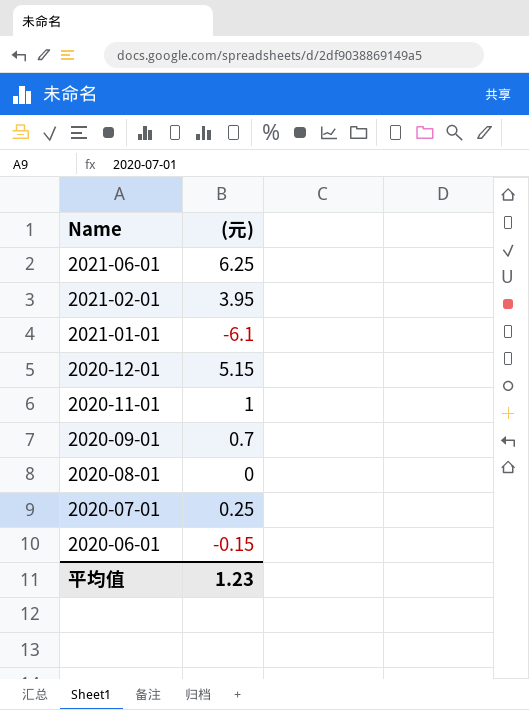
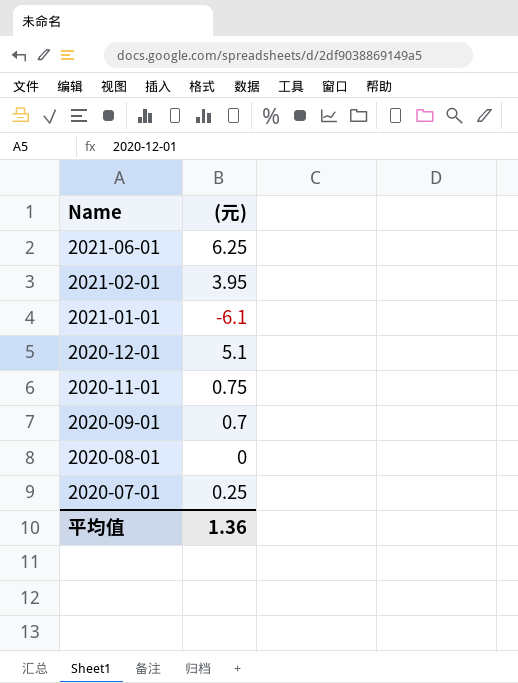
row 2020-06-01: -0.15 -> none
2020-12-01 | (元): 5.15 -> 5.1
2020-11-01 | (元): 1 -> 0.75
平均值 | (元): 1.23 -> 1.36

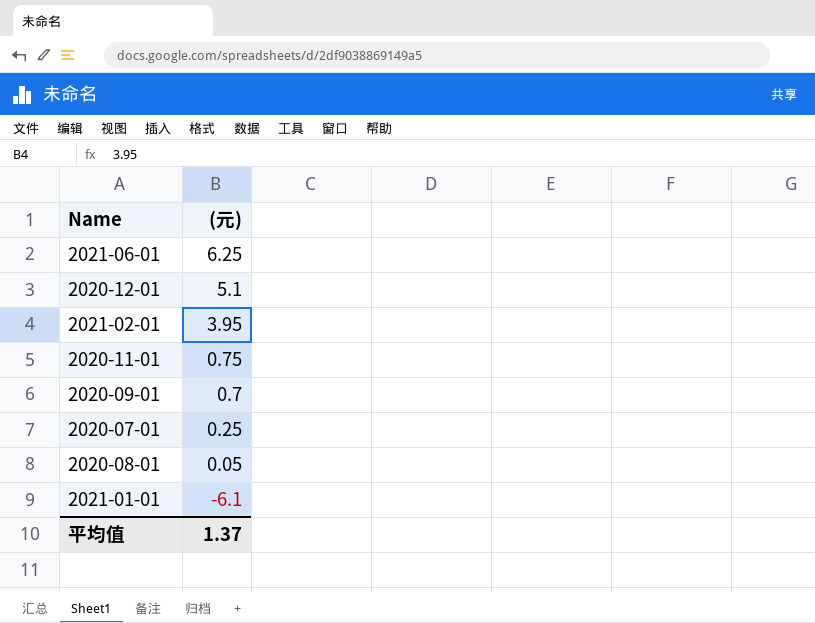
row order: Name descending -> (元) descending
2020-08-01 | (元): 0 -> 0.05
平均值 | (元): 1.36 -> 1.37

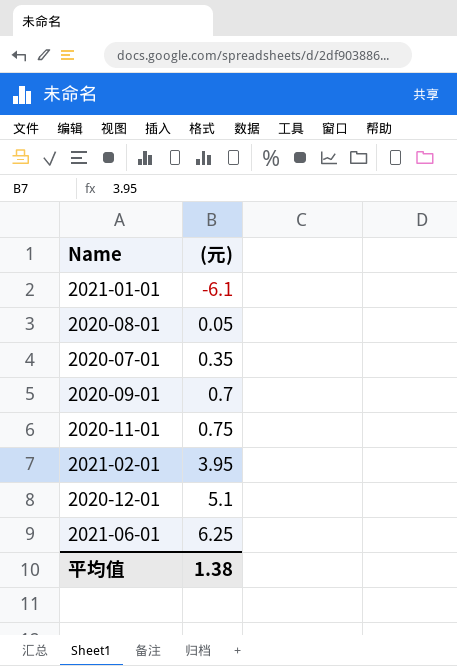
row order: (元) descending -> (元) ascending
2020-07-01 | (元): 0.25 -> 0.35
平均值 | (元): 1.37 -> 1.38

